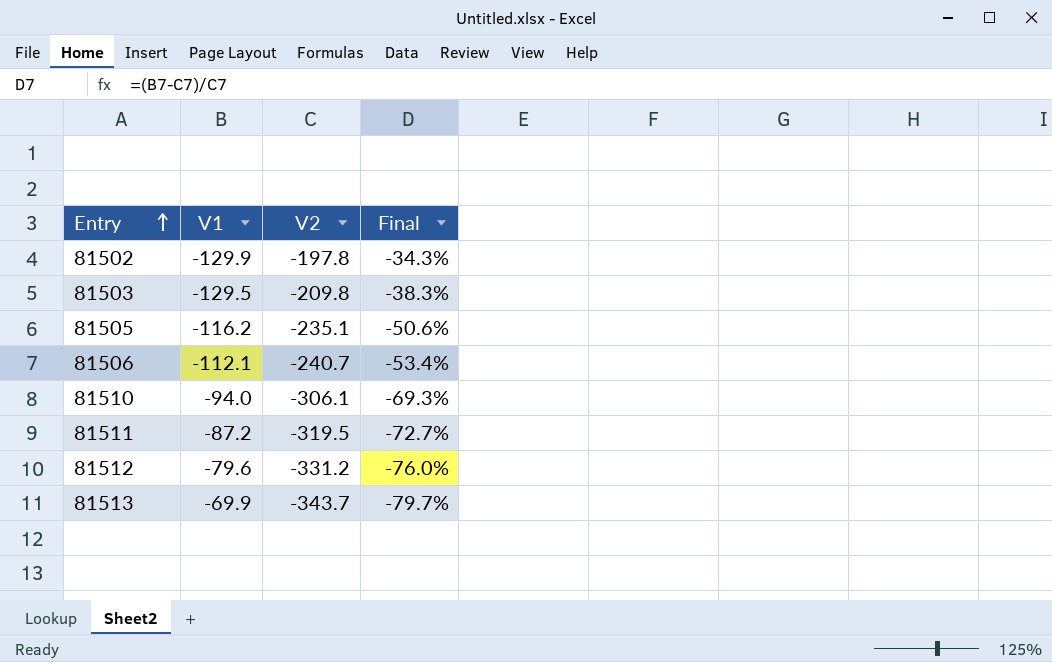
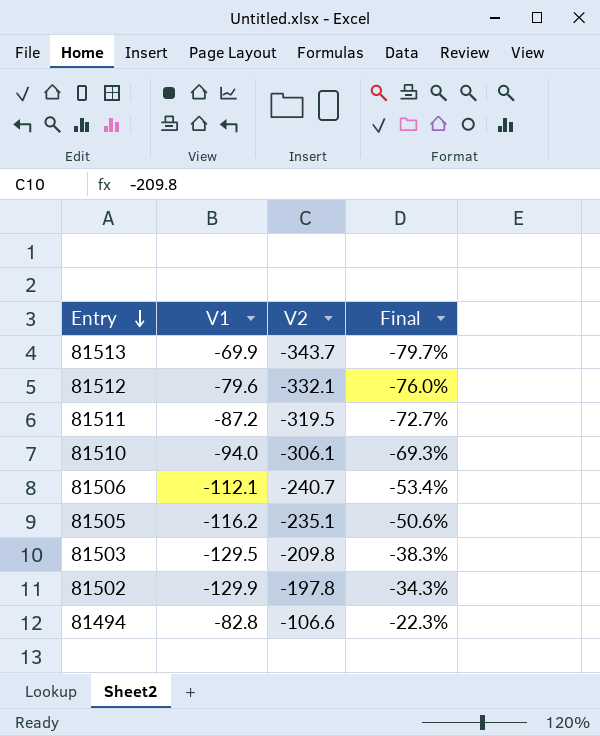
row order: Entry ascending -> Entry descending
81512 | V2: -331.2 -> -332.1
row 81494: none -> -82.8 | -106.6 | -22.3%

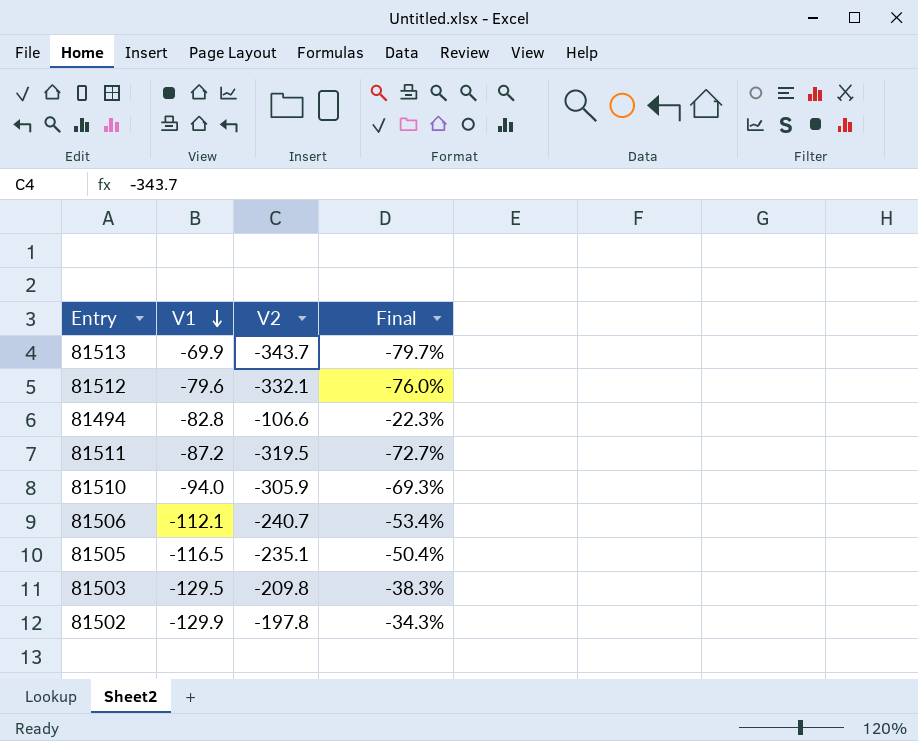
row order: Entry descending -> V1 descending
81510 | V2: -306.1 -> -305.9
81505 | V1: -116.2 -> -116.5
81505 | Final: -50.6% -> -50.4%

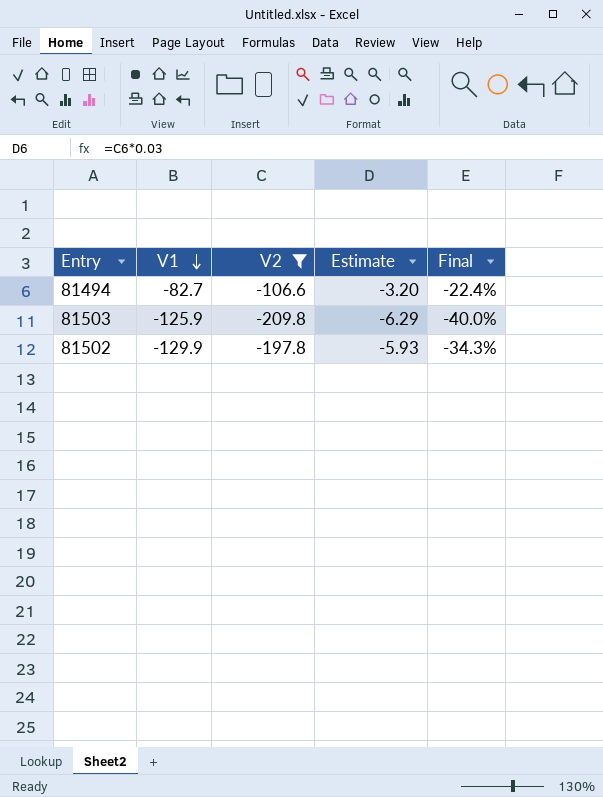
filter: none -> V2 >= -209.8
column Estimate | formula: none -> [V2] * 0.03
81494 | V1: -82.8 -> -82.7
81494 | Final: -22.3% -> -22.4%
81503 | V1: -129.5 -> -125.9
81503 | Final: -38.3% -> -40.0%

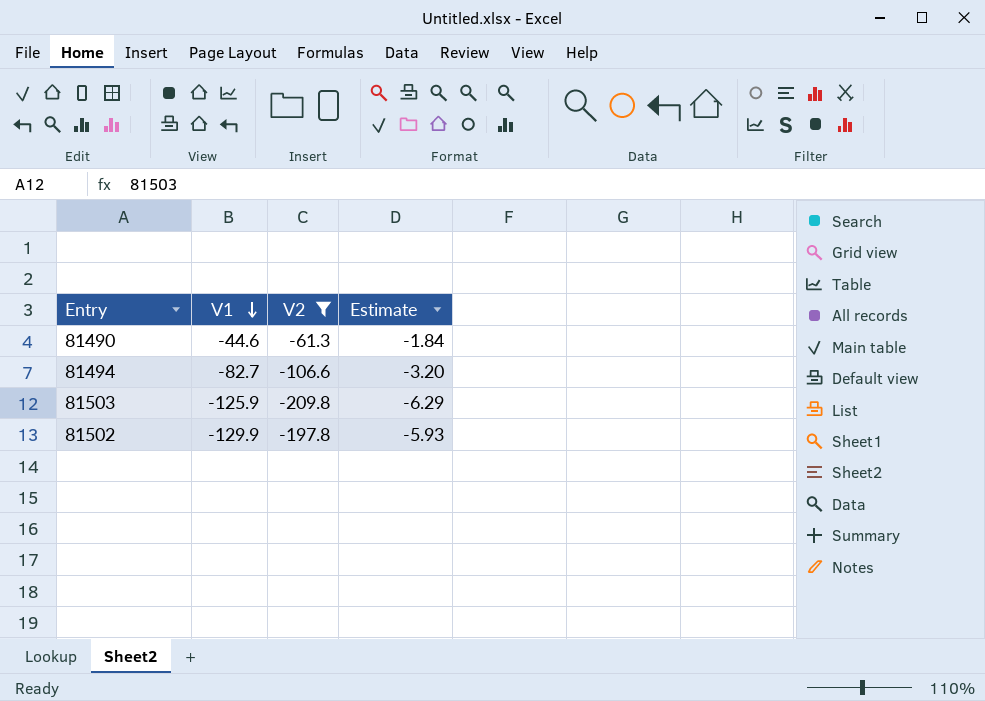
column Final | formula: ([V1] - [V2]) / [V2] -> none
row 81490: none -> -44.6 | -61.3 | -1.84

